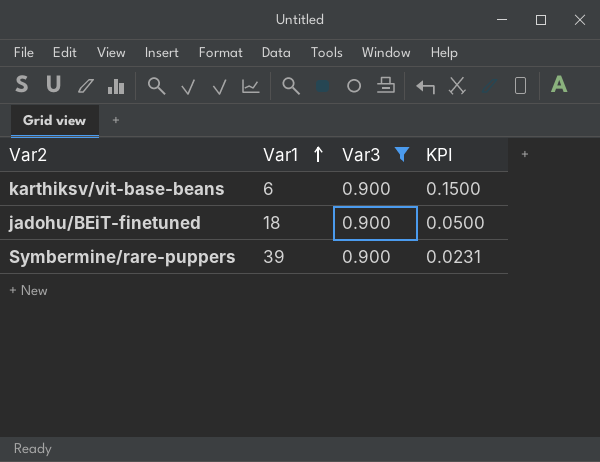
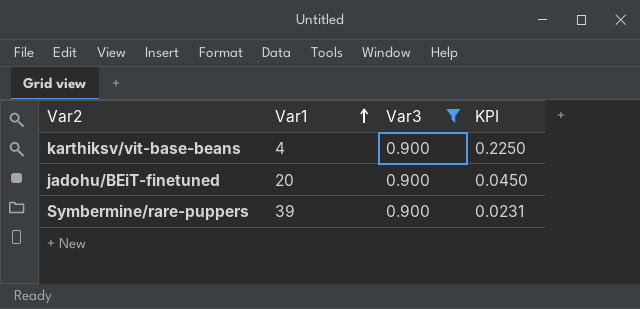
karthiksv/vit-base-beans | Var1: 6 -> 4
karthiksv/vit-base-beans | KPI: 0.1500 -> 0.2250
jadohu/BEiT-finetuned | Var1: 18 -> 20
jadohu/BEiT-finetuned | KPI: 0.0500 -> 0.0450

